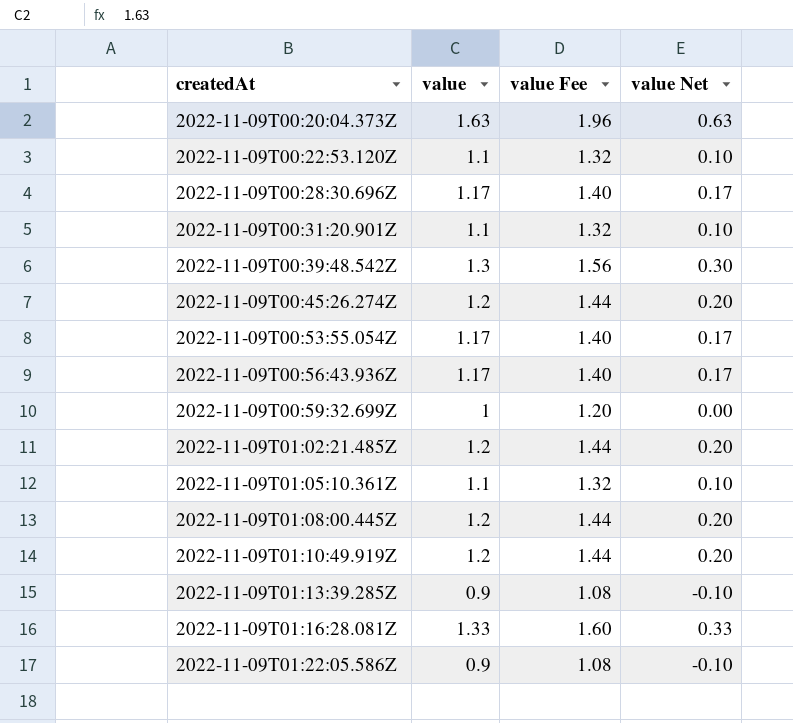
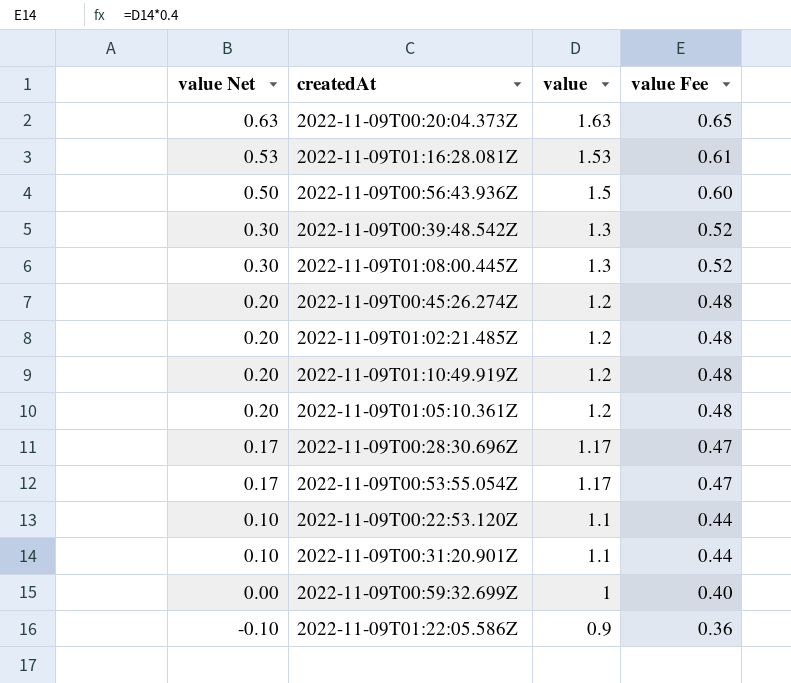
row order: createdAt ascending -> value Net descending
column value Net | position: 4 -> 1
column value Fee | formula: [value] * 1.2 -> [value] * 0.4
row 2022-11-09T01:13:39.285Z: 0.9 | 1.08 | -0.10 -> none
2022-11-09T01:16:28.081Z | value Net: 0.33 -> 0.53
2022-11-09T01:16:28.081Z | value: 1.33 -> 1.53
2022-11-09T00:56:43.936Z | value Net: 0.17 -> 0.50
2022-11-09T00:56:43.936Z | value: 1.17 -> 1.5
2022-11-09T01:08:00.445Z | value Net: 0.20 -> 0.30
2022-11-09T01:08:00.445Z | value: 1.2 -> 1.3
2022-11-09T01:05:10.361Z | value Net: 0.10 -> 0.20
2022-11-09T01:05:10.361Z | value: 1.1 -> 1.2

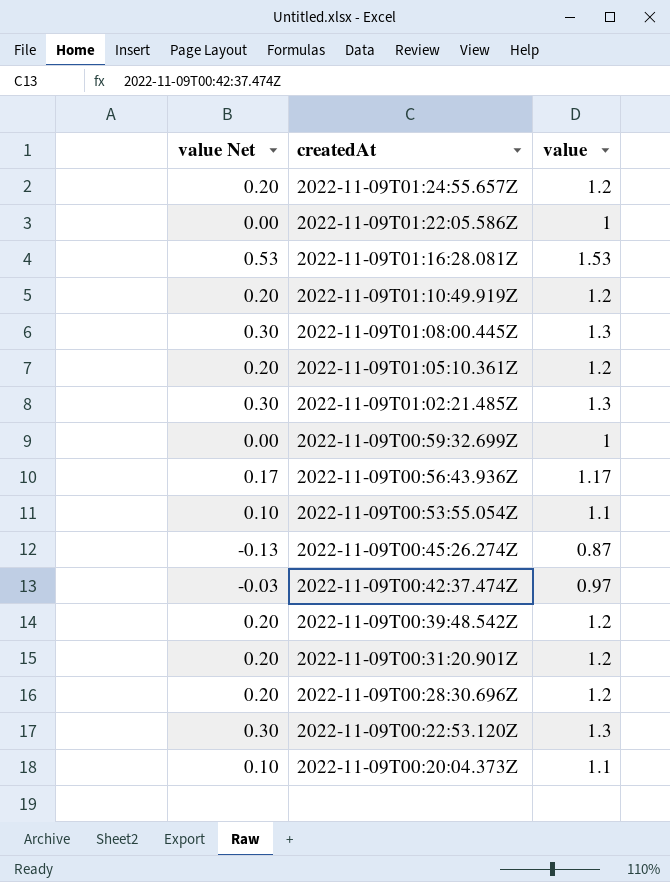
row order: value Net descending -> createdAt descending
column value Fee | formula: [value] * 0.4 -> none
row 2022-11-09T01:24:55.657Z: none -> 0.20 | 1.2
2022-11-09T01:22:05.586Z | value Net: -0.10 -> 0.00
2022-11-09T01:22:05.586Z | value: 0.9 -> 1
2022-11-09T01:02:21.485Z | value Net: 0.20 -> 0.30
2022-11-09T01:02:21.485Z | value: 1.2 -> 1.3
2022-11-09T00:56:43.936Z | value Net: 0.50 -> 0.17
2022-11-09T00:56:43.936Z | value: 1.5 -> 1.17
2022-11-09T00:53:55.054Z | value Net: 0.17 -> 0.10
2022-11-09T00:53:55.054Z | value: 1.17 -> 1.1
2022-11-09T00:45:26.274Z | value Net: 0.20 -> -0.13
2022-11-09T00:45:26.274Z | value: 1.2 -> 0.87
row 2022-11-09T00:42:37.474Z: none -> -0.03 | 0.97
2022-11-09T00:39:48.542Z | value Net: 0.30 -> 0.20
2022-11-09T00:39:48.542Z | value: 1.3 -> 1.2
2022-11-09T00:31:20.901Z | value Net: 0.10 -> 0.20
2022-11-09T00:31:20.901Z | value: 1.1 -> 1.2
2022-11-09T00:28:30.696Z | value Net: 0.17 -> 0.20
2022-11-09T00:28:30.696Z | value: 1.17 -> 1.2
2022-11-09T00:22:53.120Z | value Net: 0.10 -> 0.30
2022-11-09T00:22:53.120Z | value: 1.1 -> 1.3
2022-11-09T00:20:04.373Z | value Net: 0.63 -> 0.10
2022-11-09T00:20:04.373Z | value: 1.63 -> 1.1

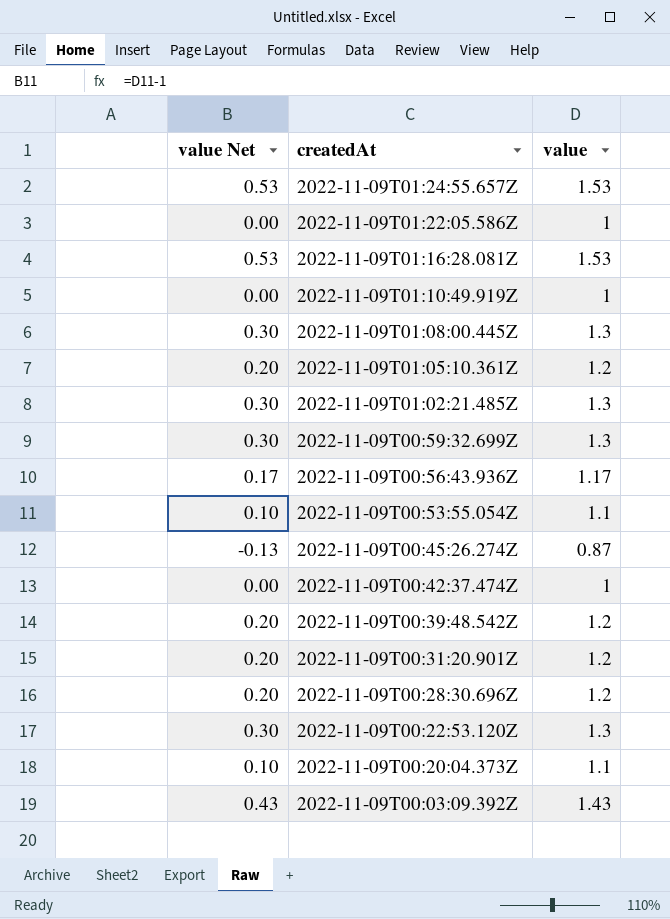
2022-11-09T01:24:55.657Z | value Net: 0.20 -> 0.53
2022-11-09T01:24:55.657Z | value: 1.2 -> 1.53
2022-11-09T01:10:49.919Z | value Net: 0.20 -> 0.00
2022-11-09T01:10:49.919Z | value: 1.2 -> 1
2022-11-09T00:59:32.699Z | value Net: 0.00 -> 0.30
2022-11-09T00:59:32.699Z | value: 1 -> 1.3
2022-11-09T00:42:37.474Z | value Net: -0.03 -> 0.00
2022-11-09T00:42:37.474Z | value: 0.97 -> 1
row 2022-11-09T00:03:09.392Z: none -> 0.43 | 1.43

